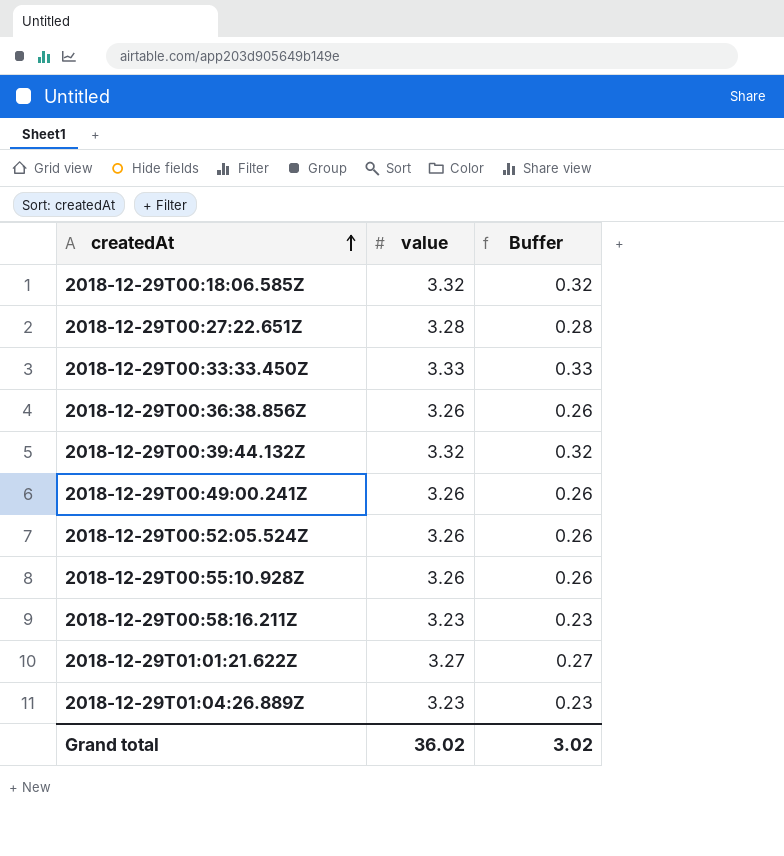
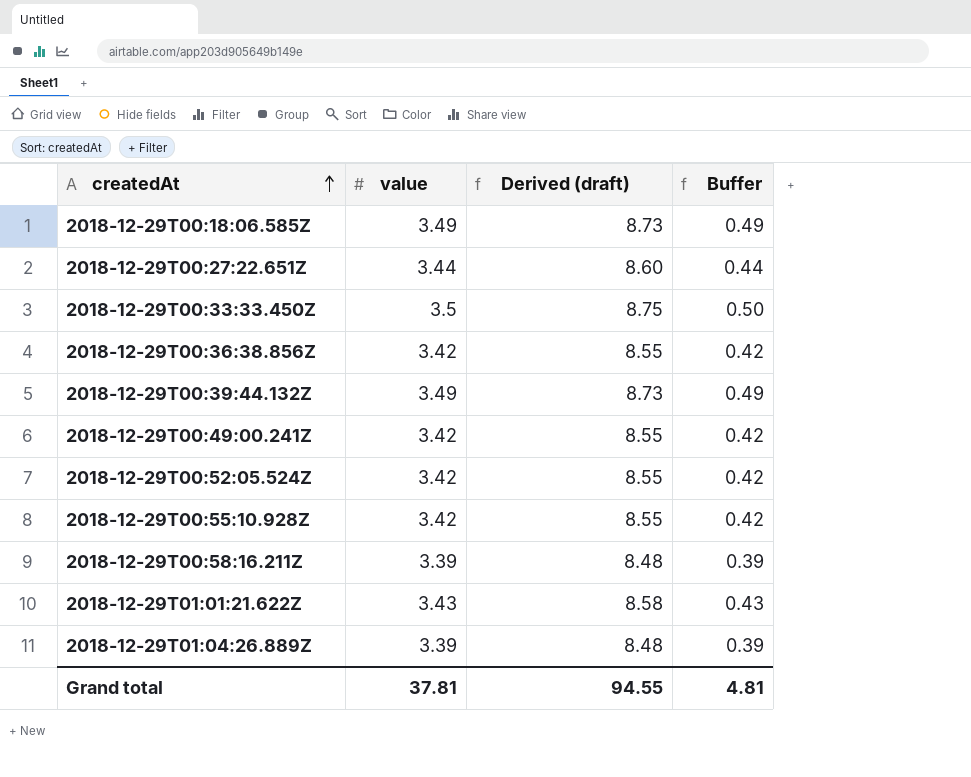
column Derived (draft) | formula: none -> [value] * 2.5
2018-12-29T00:18:06.585Z | value: 3.32 -> 3.49
2018-12-29T00:18:06.585Z | Buffer: 0.32 -> 0.49
2018-12-29T00:27:22.651Z | value: 3.28 -> 3.44
2018-12-29T00:27:22.651Z | Buffer: 0.28 -> 0.44
2018-12-29T00:33:33.450Z | value: 3.33 -> 3.5
2018-12-29T00:33:33.450Z | Buffer: 0.33 -> 0.50
2018-12-29T00:36:38.856Z | value: 3.26 -> 3.42
2018-12-29T00:36:38.856Z | Buffer: 0.26 -> 0.42
2018-12-29T00:39:44.132Z | value: 3.32 -> 3.49
2018-12-29T00:39:44.132Z | Buffer: 0.32 -> 0.49
2018-12-29T00:49:00.241Z | value: 3.26 -> 3.42
2018-12-29T00:49:00.241Z | Buffer: 0.26 -> 0.42
2018-12-29T00:52:05.524Z | value: 3.26 -> 3.42
2018-12-29T00:52:05.524Z | Buffer: 0.26 -> 0.42
2018-12-29T00:55:10.928Z | value: 3.26 -> 3.42
2018-12-29T00:55:10.928Z | Buffer: 0.26 -> 0.42
2018-12-29T00:58:16.211Z | value: 3.23 -> 3.39
2018-12-29T00:58:16.211Z | Buffer: 0.23 -> 0.39
2018-12-29T01:01:21.622Z | value: 3.27 -> 3.43
2018-12-29T01:01:21.622Z | Buffer: 0.27 -> 0.43
2018-12-29T01:04:26.889Z | value: 3.23 -> 3.39
2018-12-29T01:04:26.889Z | Buffer: 0.23 -> 0.39
Grand total | value: 36.02 -> 37.81
Grand total | Buffer: 3.02 -> 4.81

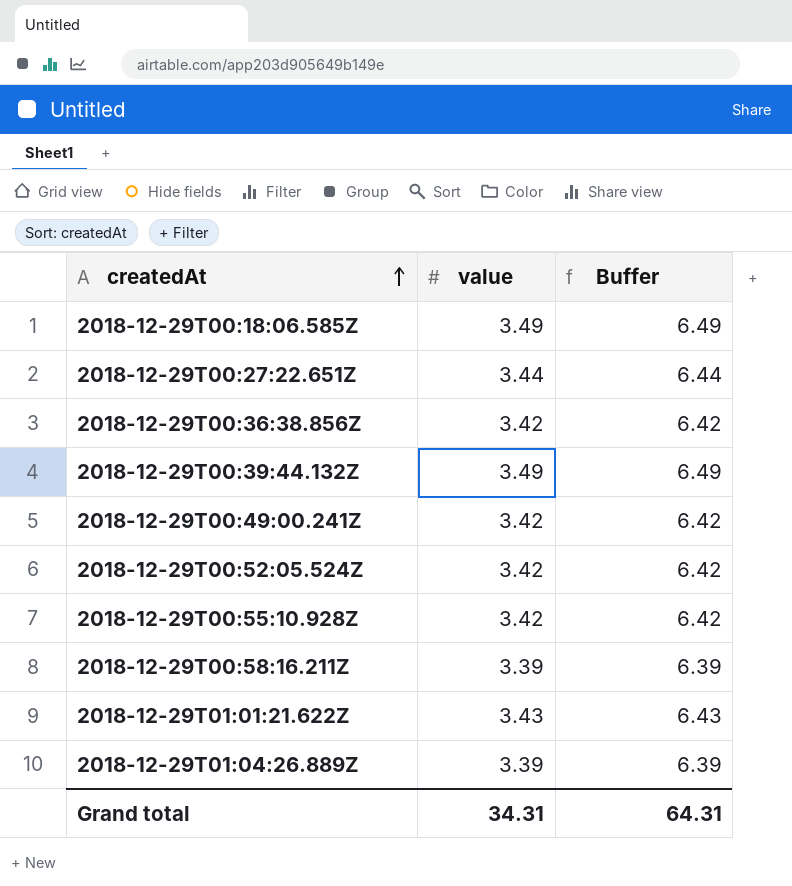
column Derived (draft) | formula: [value] * 2.5 -> none
column Buffer | formula: [value] - 3 -> [value] + 3
row 2018-12-29T00:33:33.450Z: 3.5 | 8.75 | 0.50 -> none
Grand total | value: 37.81 -> 34.31
Grand total | Buffer: 4.81 -> 64.31

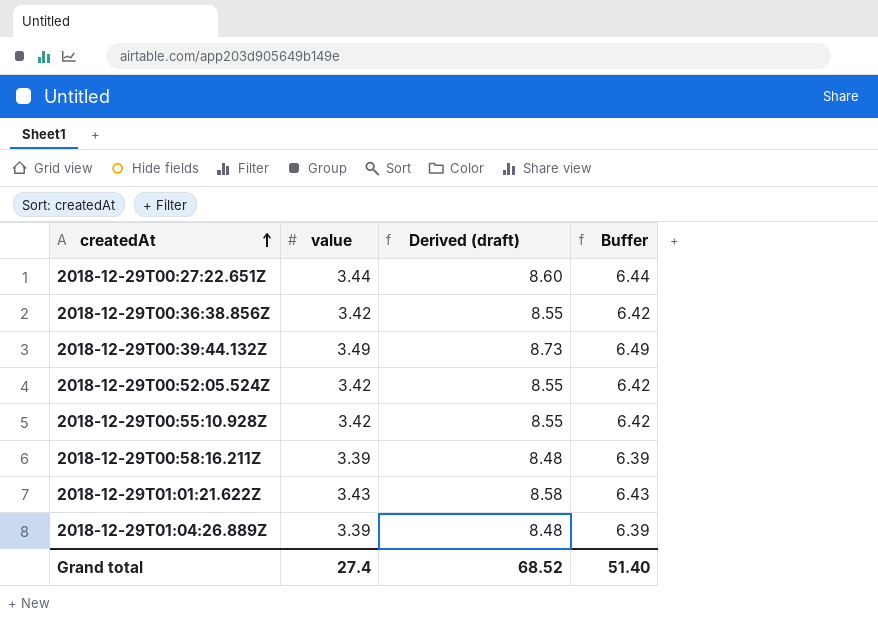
column Derived (draft) | formula: none -> [value] * 2.5
row 2018-12-29T00:18:06.585Z: 3.49 | 6.49 -> none
row 2018-12-29T00:49:00.241Z: 3.42 | 6.42 -> none
Grand total | value: 34.31 -> 27.4
Grand total | Buffer: 64.31 -> 51.40

